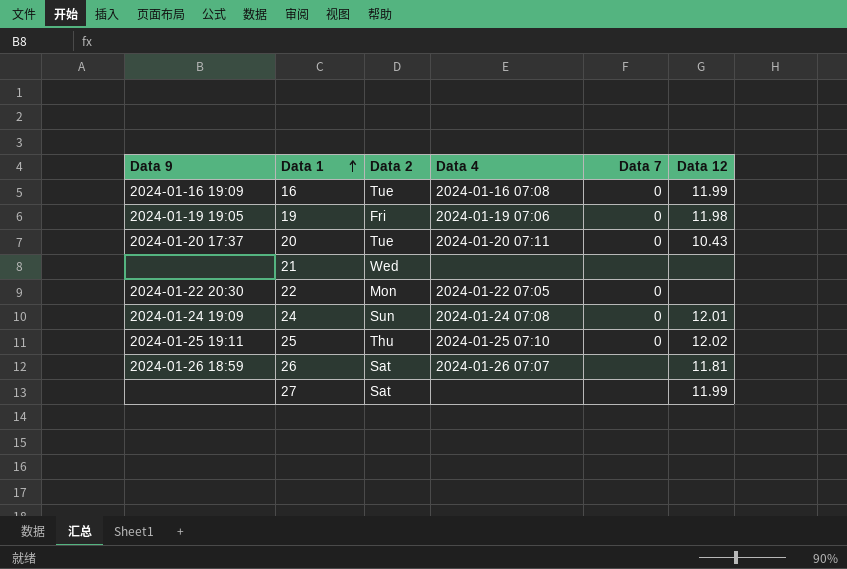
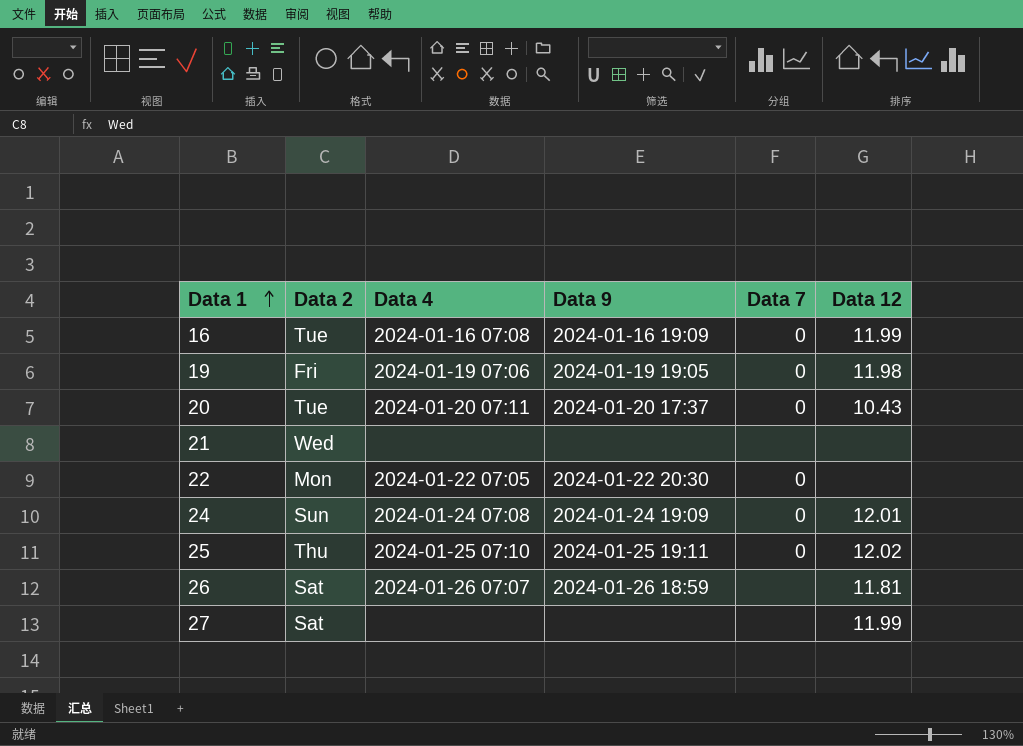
column Data 9 | position: 1 -> 4

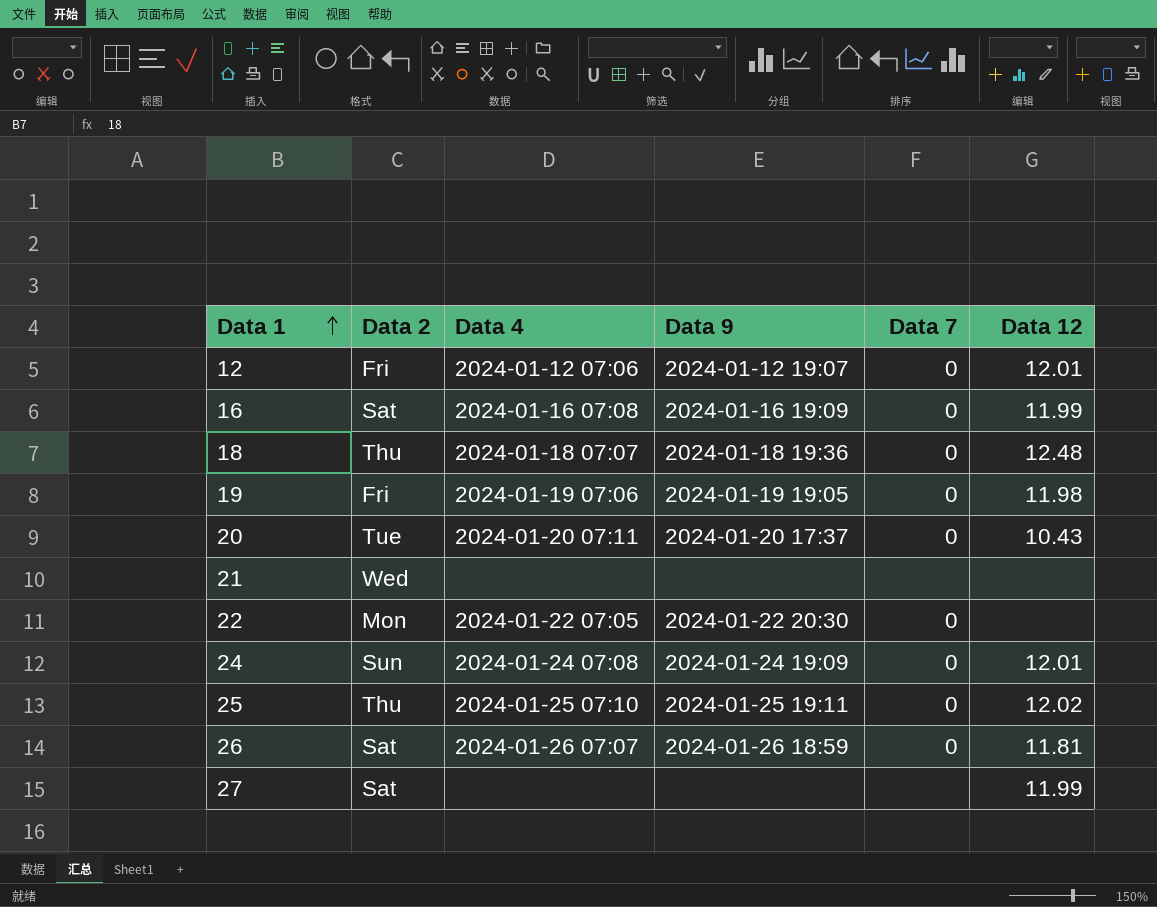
row 12: none -> Fri | 2024-01-12 07:06 | 2024-01-12 19:07 | 0 | 12.01
16 | Data 2: Tue -> Sat
row 18: none -> Thu | 2024-01-18 07:07 | 2024-01-18 19:36 | 0 | 12.48
26 | Data 7: none -> 0

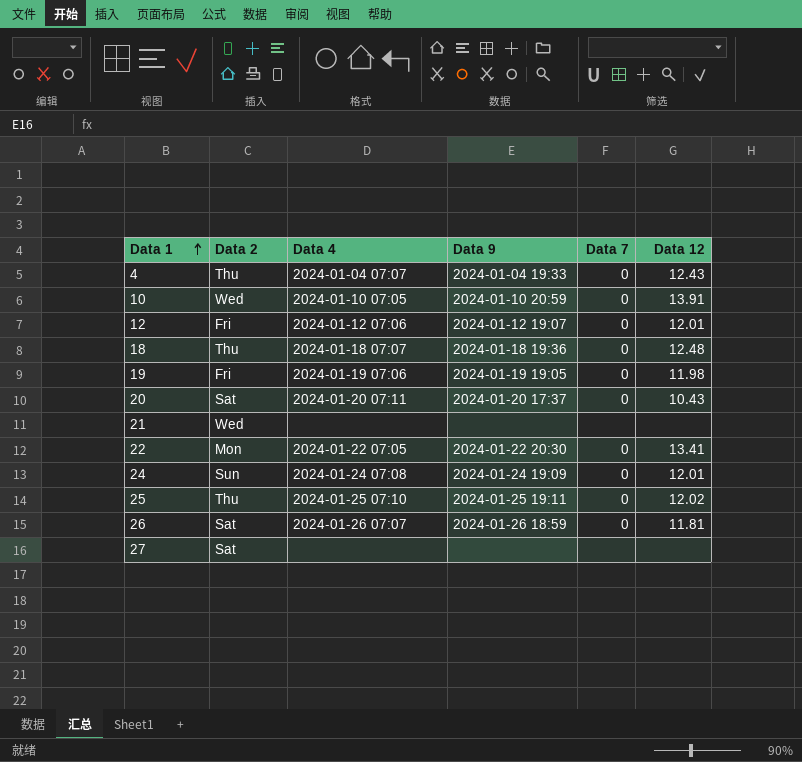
row 16: Sat | 2024-01-16 07:08 | 2024-01-16 19:09 | 0 | 11.99 -> none
row 4: none -> Thu | 2024-01-04 07:07 | 2024-01-04 19:33 | 0 | 12.43
row 10: none -> Wed | 2024-01-10 07:05 | 2024-01-10 20:59 | 0 | 13.91
20 | Data 2: Tue -> Sat
22 | Data 12: none -> 13.41
27 | Data 12: 11.99 -> none

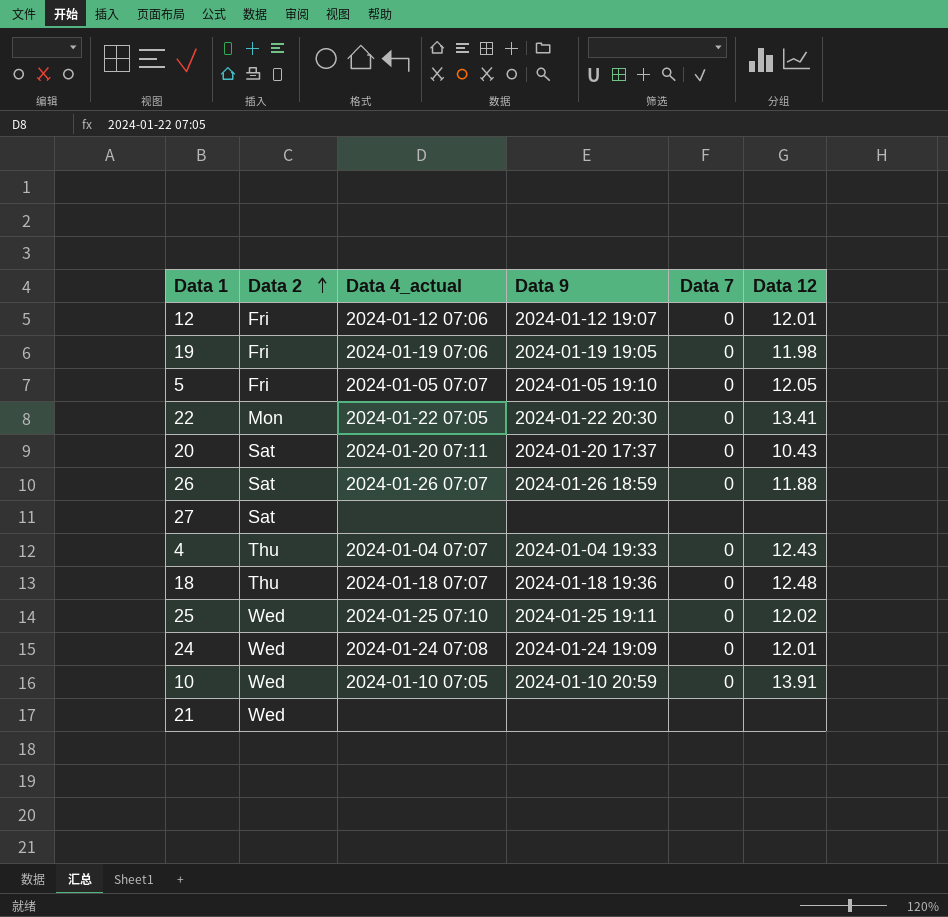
row order: Data 1 ascending -> Data 2 ascending
column name: Data 4 -> Data 4_actual
row 5: none -> Fri | 2024-01-05 07:07 | 2024-01-05 19:10 | 0 | 12.05
26 | Data 12: 11.81 -> 11.88
25 | Data 2: Thu -> Wed
24 | Data 2: Sun -> Wed

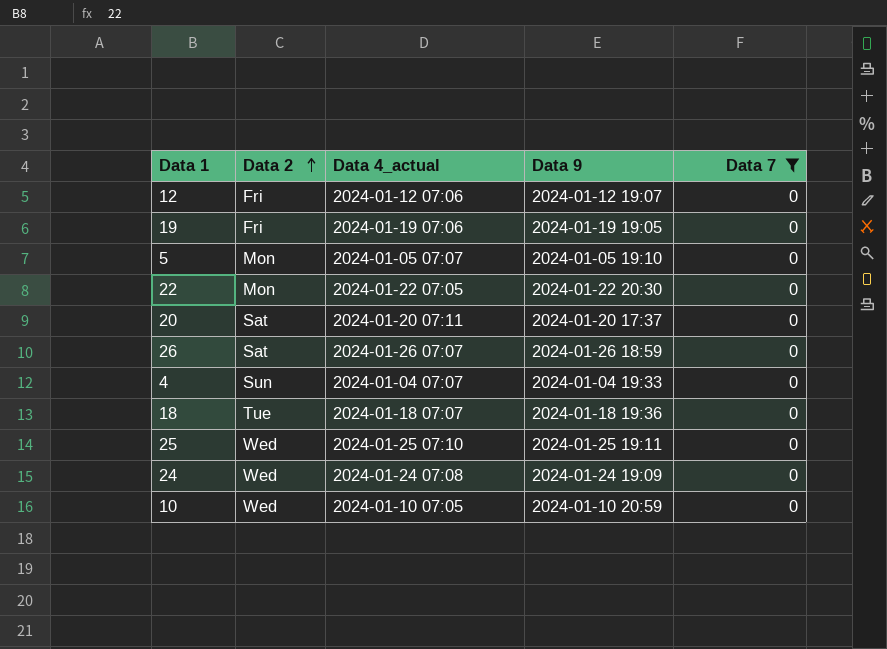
filter: none -> Data 7 = 0
column Data 12 | position: 6 -> none
5 | Data 2: Fri -> Mon
4 | Data 2: Thu -> Sun
18 | Data 2: Thu -> Tue

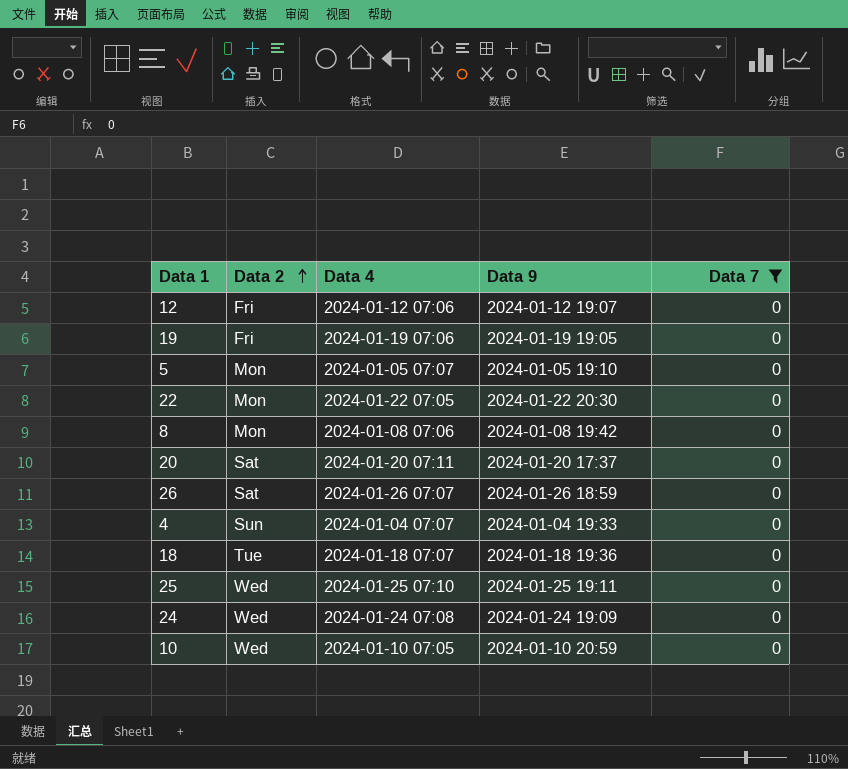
column name: Data 4_actual -> Data 4
row 8: none -> Mon | 2024-01-08 07:06 | 2024-01-08 19:42 | 0

